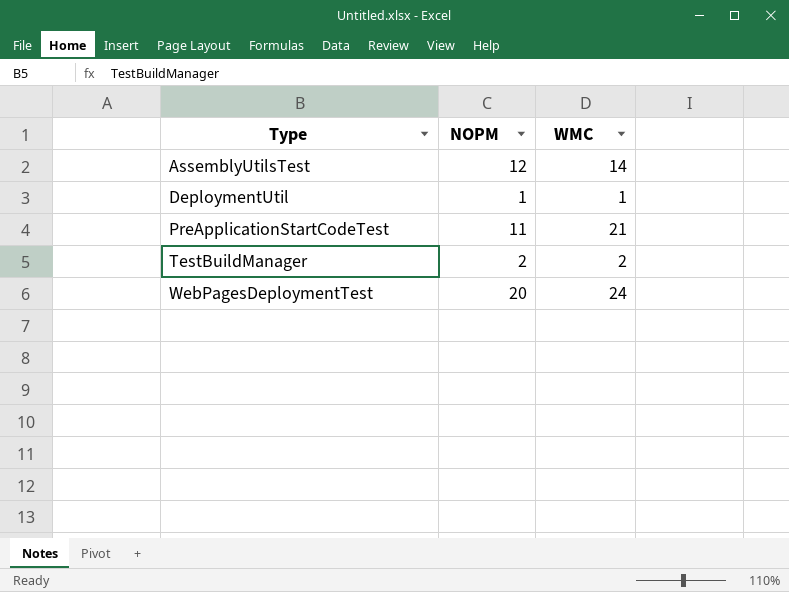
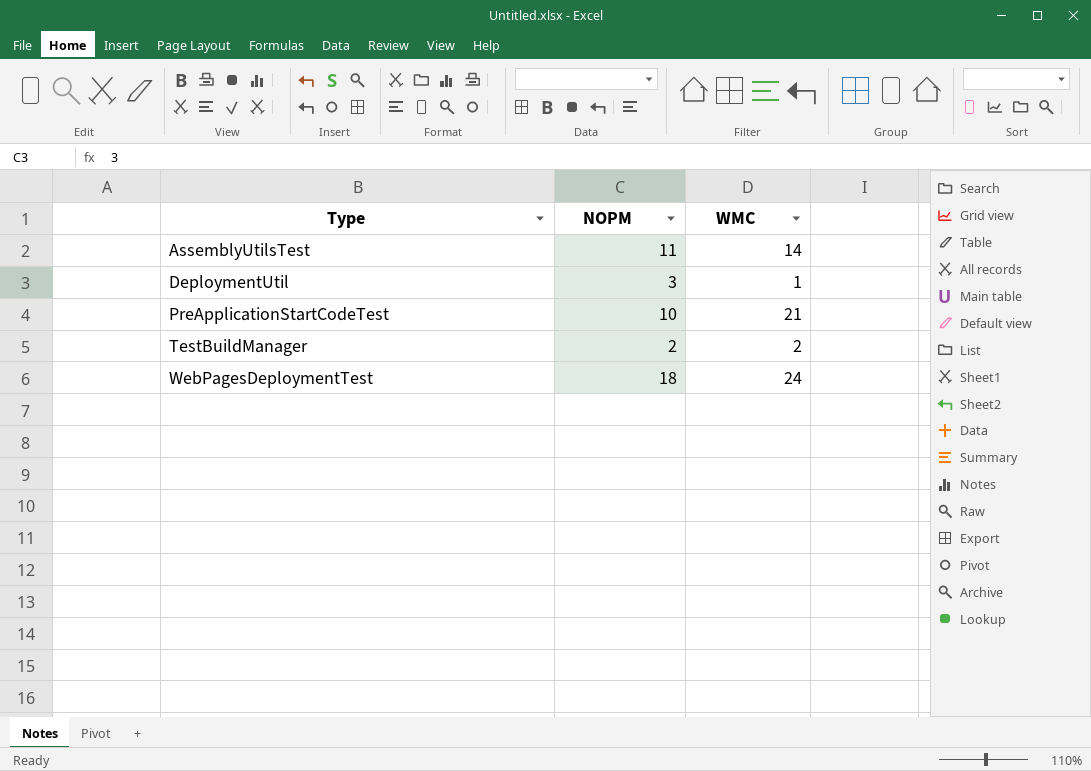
AssemblyUtilsTest | NOPM: 12 -> 11
DeploymentUtil | NOPM: 1 -> 3
PreApplicationStartCodeTest | NOPM: 11 -> 10
WebPagesDeploymentTest | NOPM: 20 -> 18

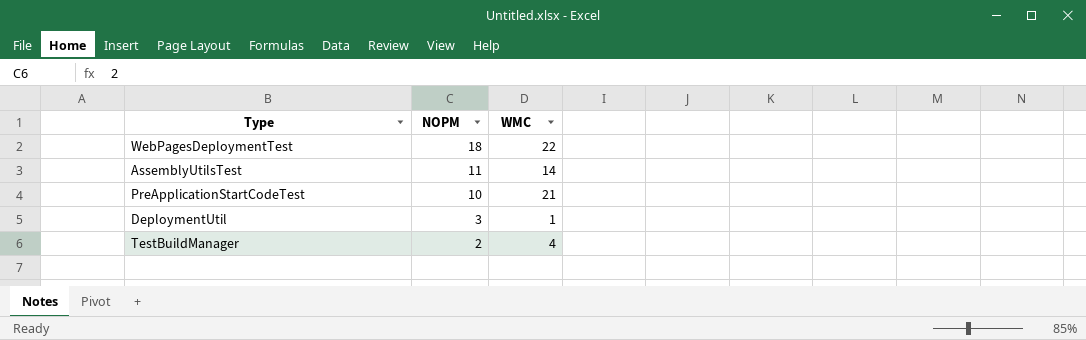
row order: Type ascending -> NOPM descending
WebPagesDeploymentTest | WMC: 24 -> 22
TestBuildManager | WMC: 2 -> 4

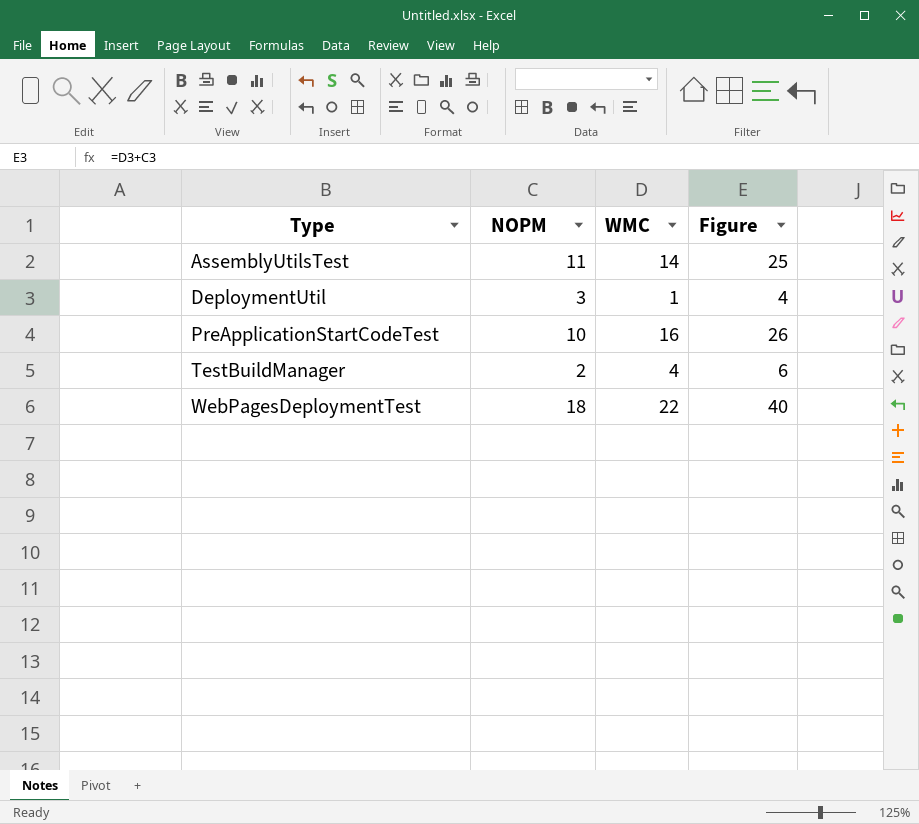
row order: NOPM descending -> Type ascending
column Figure | formula: none -> [NOPM] + [WMC]
PreApplicationStartCodeTest | WMC: 21 -> 16

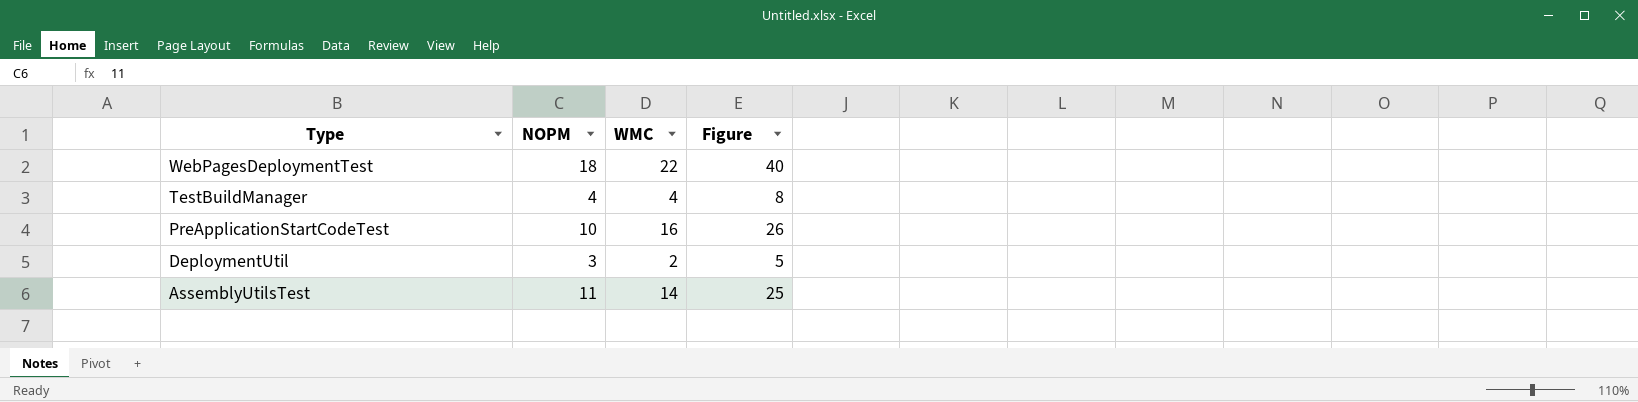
row order: Type ascending -> Type descending
TestBuildManager | NOPM: 2 -> 4
TestBuildManager | Figure: 6 -> 8
DeploymentUtil | WMC: 1 -> 2
DeploymentUtil | Figure: 4 -> 5

